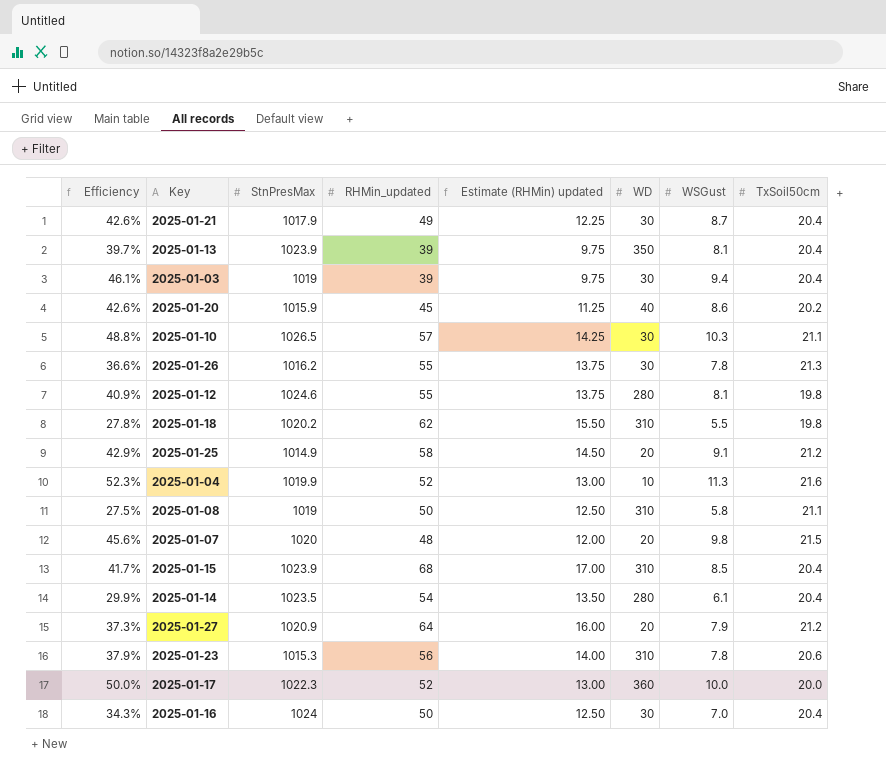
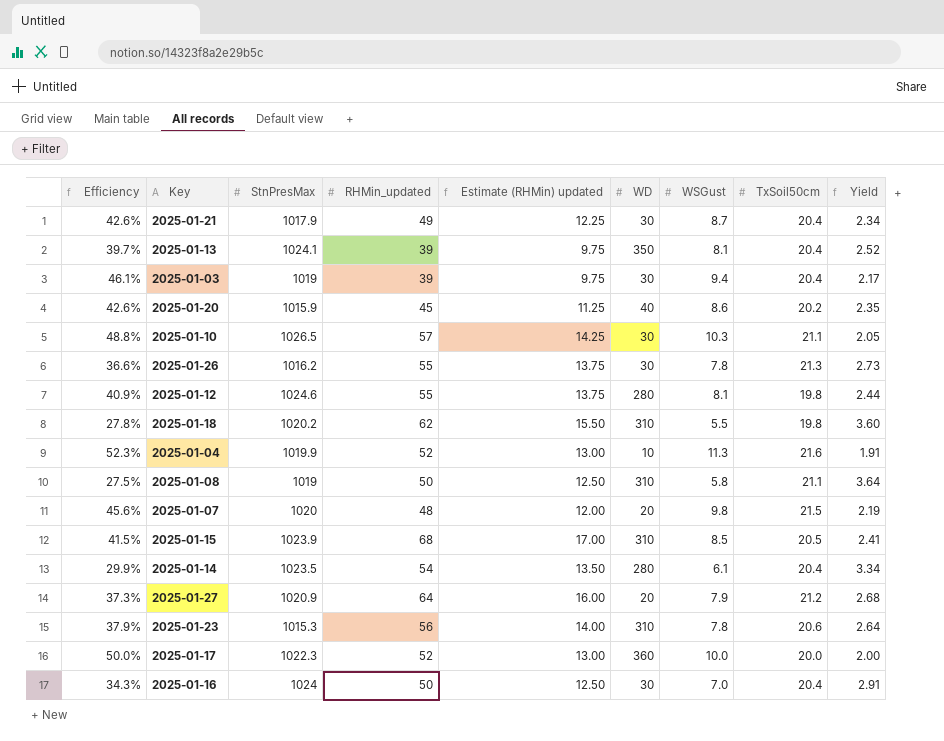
column Yield | formula: none -> [TxSoil50cm] / [WSGust]
row 2025-01-25: 42.9% | 1014.9 | 58 | 14.50 | 20 | 9.1 | 21.2 -> none
2025-01-13 | StnPresMax: 1023.9 -> 1024.1
2025-01-15 | Efficiency: 41.7% -> 41.5%
2025-01-15 | TxSoil50cm: 20.4 -> 20.5

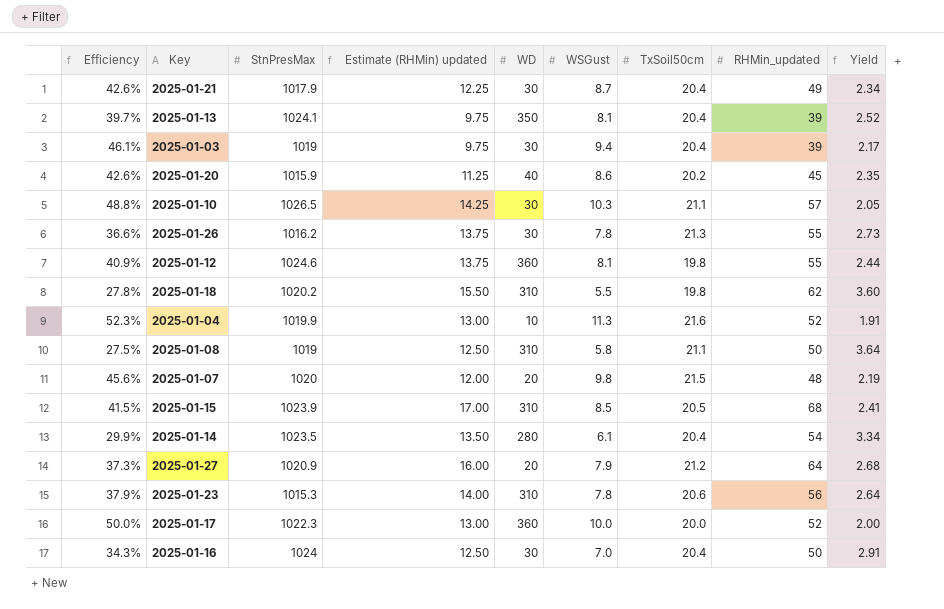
column RHMin_updated | position: 4 -> 8
2025-01-12 | WD: 280 -> 360

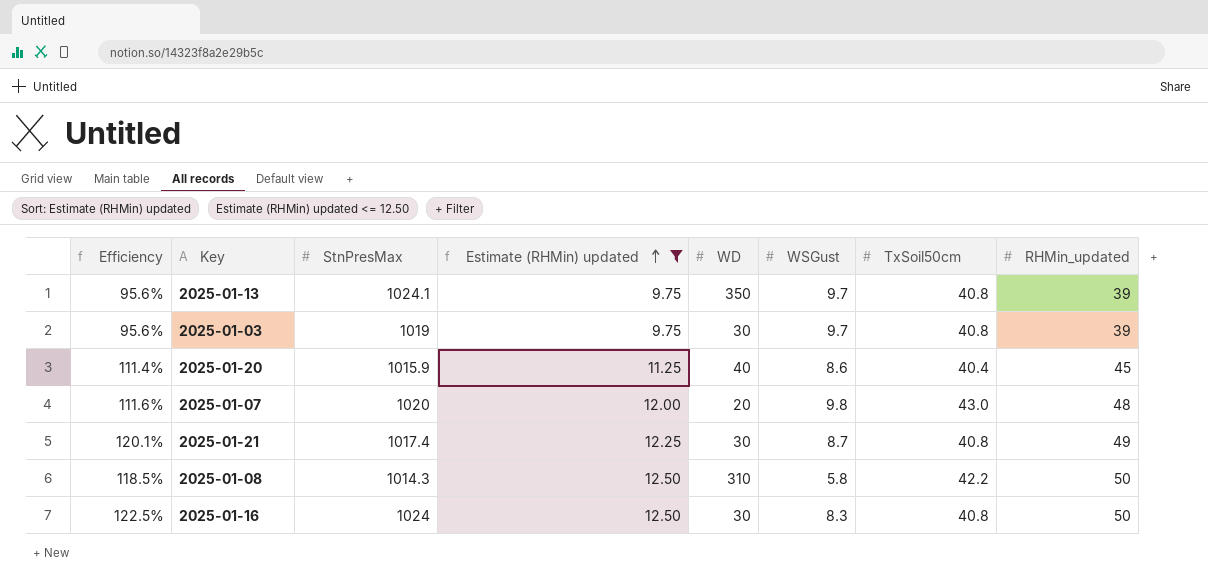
filter: none -> Estimate (RHMin) updated <= 12.50
row order: none -> Estimate (RHMin) updated ascending
column Yield | formula: [TxSoil50cm] / [WSGust] -> none
column Efficiency | formula: [WSGust] / [TxSoil50cm] -> [RHMin_updated] / [TxSoil50cm]
2025-01-13 | WSGust: 8.1 -> 9.7
2025-01-13 | TxSoil50cm: 20.4 -> 40.8
2025-01-03 | WSGust: 9.4 -> 9.7
2025-01-03 | TxSoil50cm: 20.4 -> 40.8
2025-01-20 | TxSoil50cm: 20.2 -> 40.4
2025-01-07 | TxSoil50cm: 21.5 -> 43.0
2025-01-21 | StnPresMax: 1017.9 -> 1017.4
2025-01-21 | TxSoil50cm: 20.4 -> 40.8
2025-01-08 | StnPresMax: 1019 -> 1014.3
2025-01-08 | TxSoil50cm: 21.1 -> 42.2
2025-01-16 | WSGust: 7.0 -> 8.3
2025-01-16 | TxSoil50cm: 20.4 -> 40.8

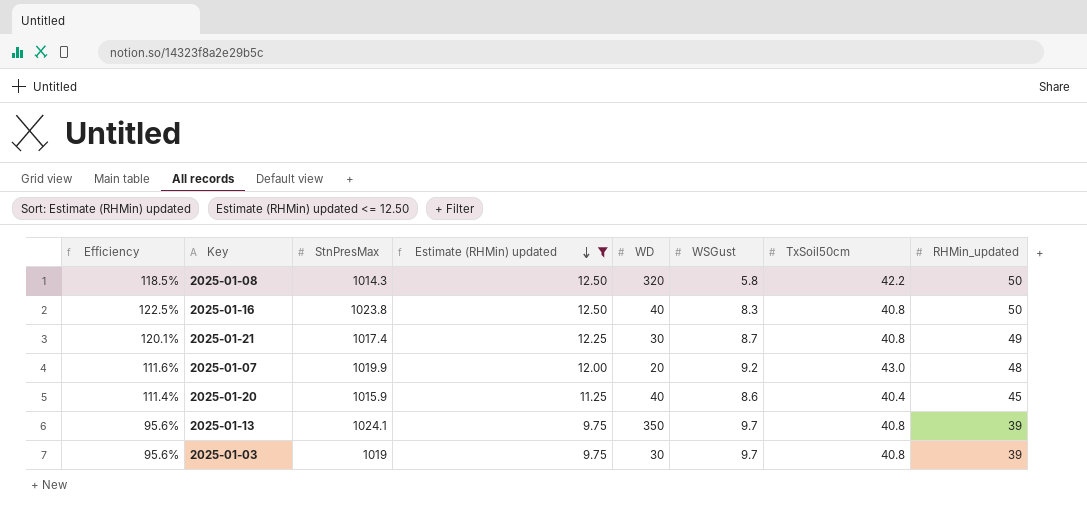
row order: Estimate (RHMin) updated ascending -> Estimate (RHMin) updated descending
2025-01-08 | WD: 310 -> 320
2025-01-16 | StnPresMax: 1024 -> 1023.8
2025-01-16 | WD: 30 -> 40
2025-01-07 | StnPresMax: 1020 -> 1019.9
2025-01-07 | WSGust: 9.8 -> 9.2

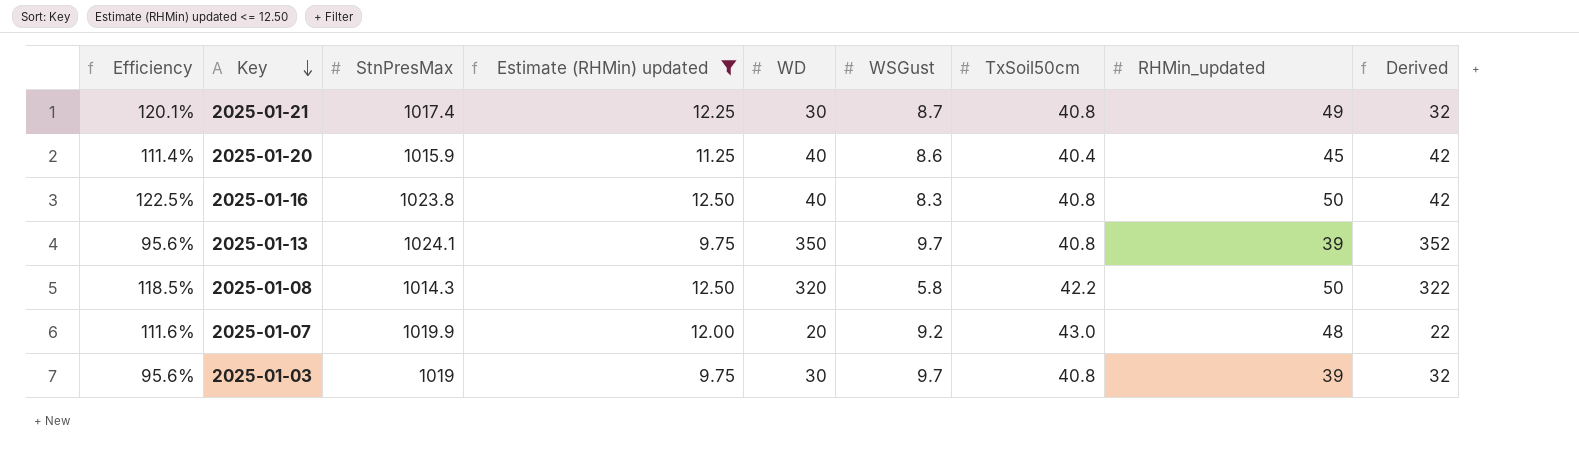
row order: Estimate (RHMin) updated descending -> Key descending
column Derived | formula: none -> [WD] + 2

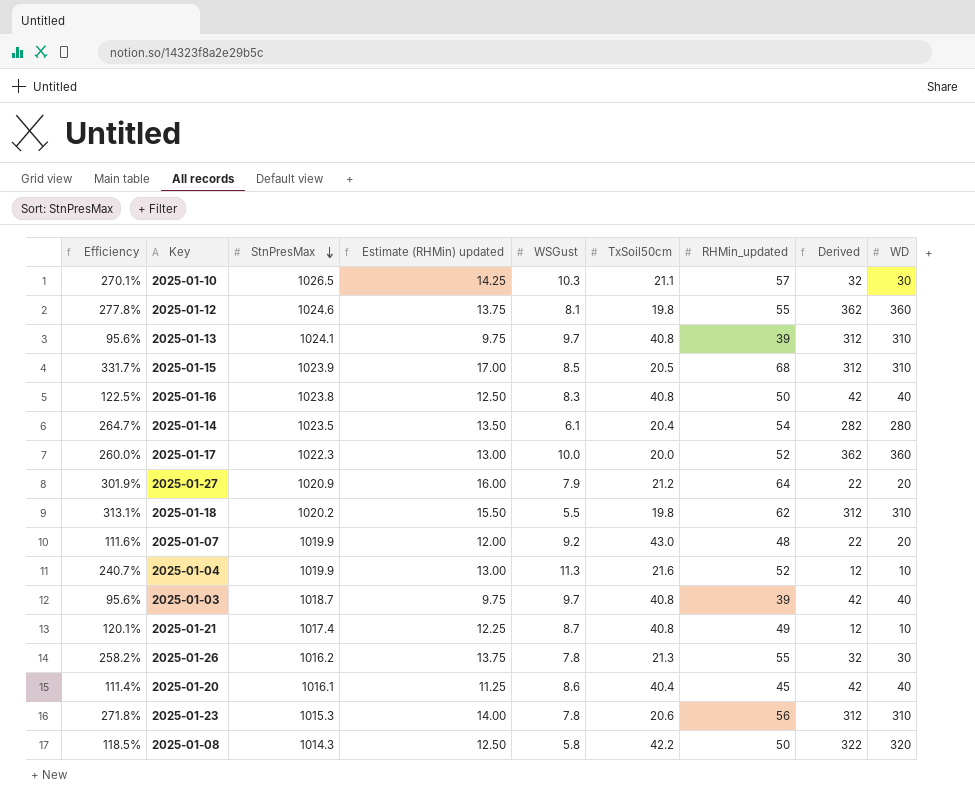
filter: Estimate (RHMin) updated <= 12.50 -> none
row order: Key descending -> StnPresMax descending
column WD | position: 5 -> 9
2025-01-13 | Derived: 352 -> 312
2025-01-13 | WD: 350 -> 310
2025-01-03 | StnPresMax: 1019 -> 1018.7
2025-01-03 | Derived: 32 -> 42
2025-01-03 | WD: 30 -> 40
2025-01-21 | Derived: 32 -> 12
2025-01-21 | WD: 30 -> 10
2025-01-20 | StnPresMax: 1015.9 -> 1016.1

